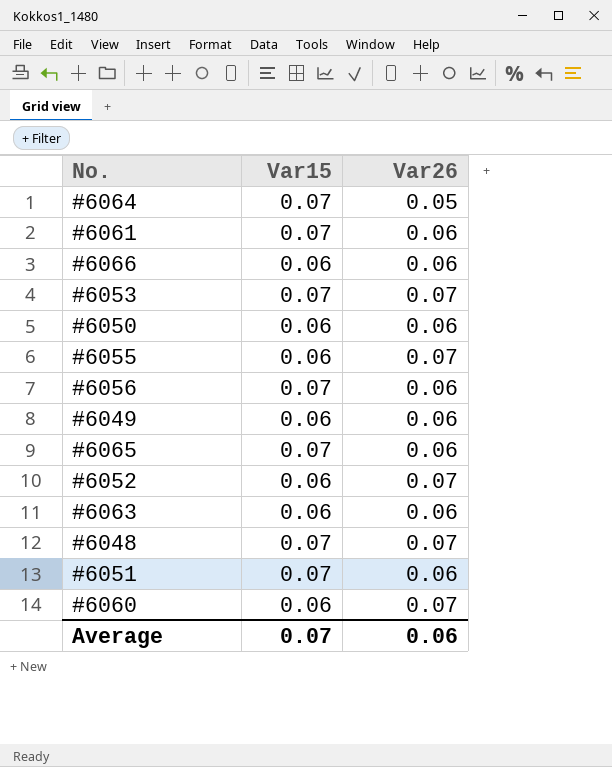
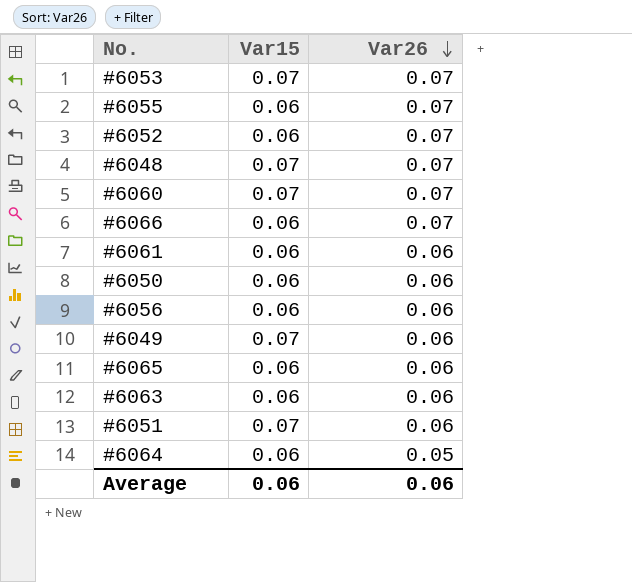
row order: none -> Var26 descending
#6060 | Var15: 0.06 -> 0.07
#6066 | Var26: 0.06 -> 0.07
#6061 | Var15: 0.07 -> 0.06
#6056 | Var15: 0.07 -> 0.06
#6049 | Var15: 0.06 -> 0.07
#6065 | Var15: 0.07 -> 0.06
#6064 | Var15: 0.07 -> 0.06
Average | Var15: 0.07 -> 0.06

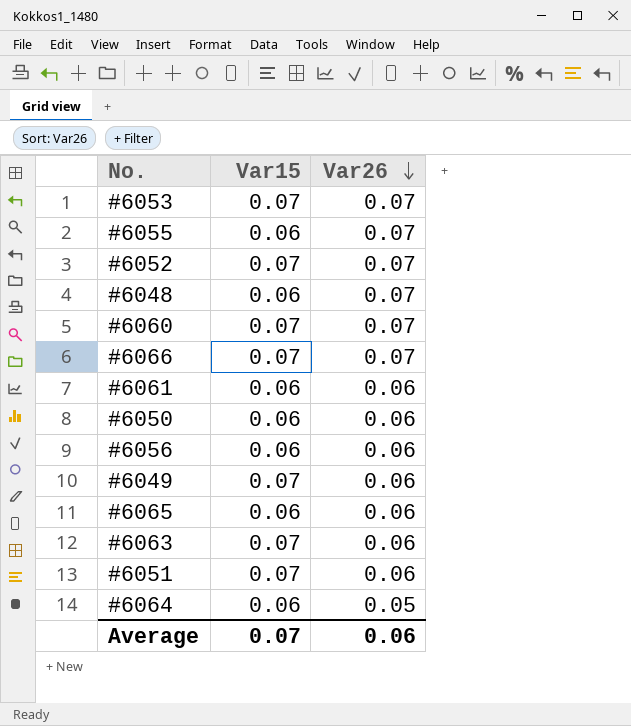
#6052 | Var15: 0.06 -> 0.07
#6048 | Var15: 0.07 -> 0.06
#6066 | Var15: 0.06 -> 0.07
#6063 | Var15: 0.06 -> 0.07
Average | Var15: 0.06 -> 0.07

